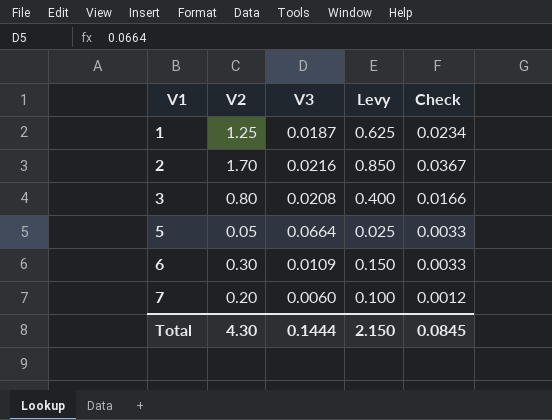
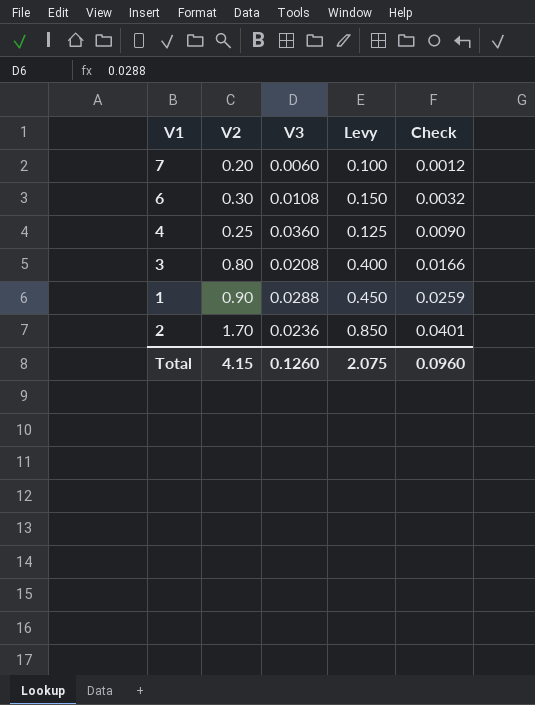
row order: V1 ascending -> Check ascending
row 5: 0.05 | 0.0664 | 0.025 | 0.0033 -> none
6 | V3: 0.0109 -> 0.0108
6 | Check: 0.0033 -> 0.0032
row 4: none -> 0.25 | 0.0360 | 0.125 | 0.0090
1 | V2: 1.25 -> 0.90
1 | V3: 0.0187 -> 0.0288
1 | Levy: 0.625 -> 0.450
1 | Check: 0.0234 -> 0.0259
2 | V3: 0.0216 -> 0.0236
2 | Check: 0.0367 -> 0.0401
Total | V2: 4.30 -> 4.15
Total | V3: 0.1444 -> 0.1260
Total | Levy: 2.150 -> 2.075
Total | Check: 0.0845 -> 0.0960

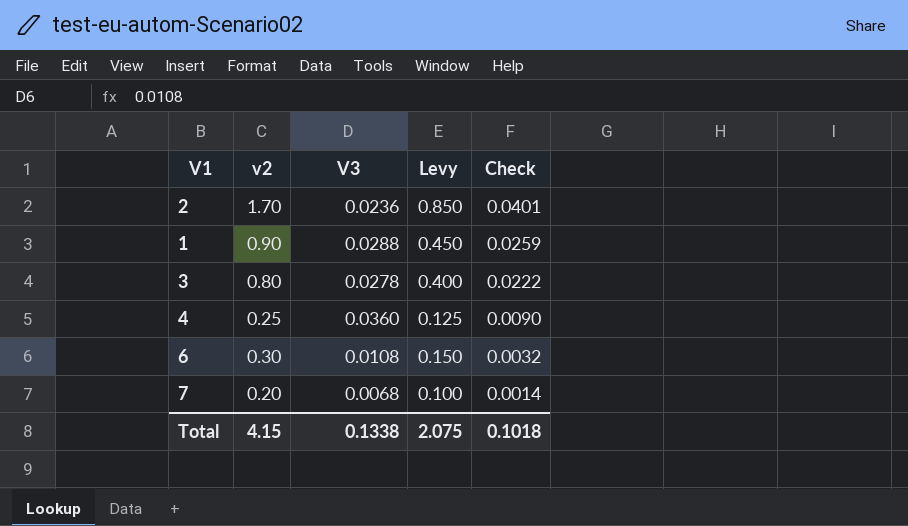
row order: Check ascending -> Check descending
column name: V2 -> v2
3 | V3: 0.0208 -> 0.0278
3 | Check: 0.0166 -> 0.0222
7 | V3: 0.0060 -> 0.0068
7 | Check: 0.0012 -> 0.0014
Total | V3: 0.1260 -> 0.1338
Total | Check: 0.0960 -> 0.1018

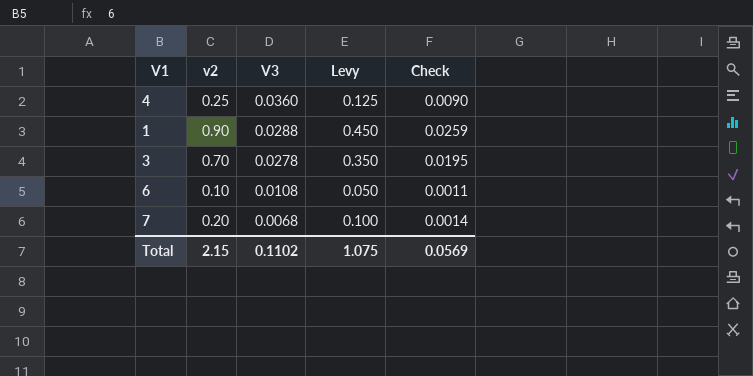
row order: Check descending -> V3 descending
row 2: 1.70 | 0.0236 | 0.850 | 0.0401 -> none
3 | v2: 0.80 -> 0.70
3 | Levy: 0.400 -> 0.350
3 | Check: 0.0222 -> 0.0195
6 | v2: 0.30 -> 0.10
6 | Levy: 0.150 -> 0.050
6 | Check: 0.0032 -> 0.0011
Total | v2: 4.15 -> 2.15
Total | V3: 0.1338 -> 0.1102
Total | Levy: 2.075 -> 1.075
Total | Check: 0.1018 -> 0.0569

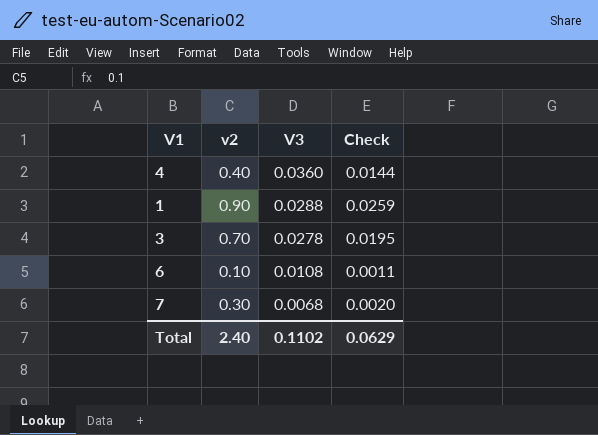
column Levy | formula: [v2] * 0.5 -> none
4 | v2: 0.25 -> 0.40
4 | Check: 0.0090 -> 0.0144
7 | v2: 0.20 -> 0.30
7 | Check: 0.0014 -> 0.0020
Total | v2: 2.15 -> 2.40
Total | Check: 0.0569 -> 0.0629

